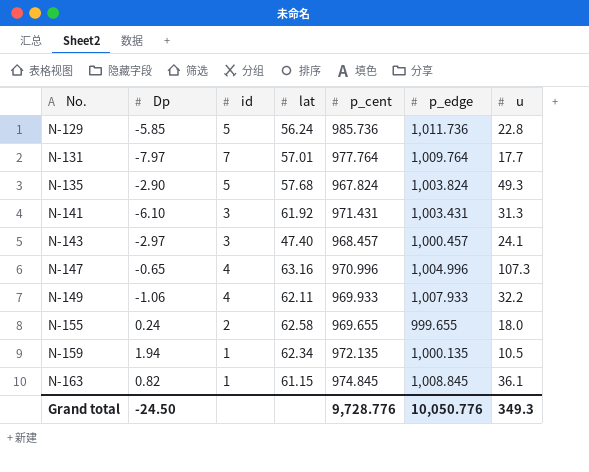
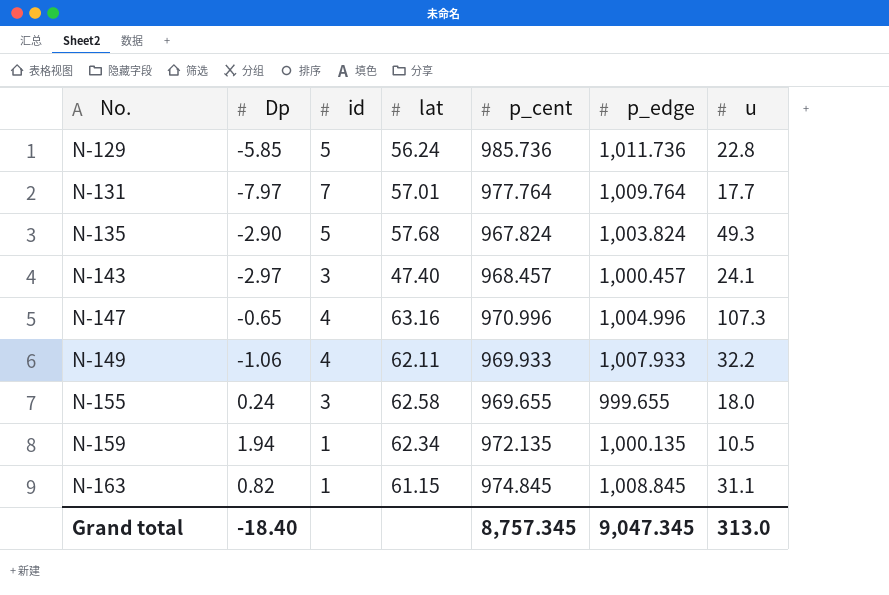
row N-141: -6.10 | 3 | 61.92 | 971.431 | 1,003.431 | 31.3 -> none
N-155 | id: 2 -> 3
N-163 | u: 36.1 -> 31.1
Grand total | Dp: -24.50 -> -18.40
Grand total | p_cent: 9,728.776 -> 8,757.345
Grand total | p_edge: 10,050.776 -> 9,047.345
Grand total | u: 349.3 -> 313.0

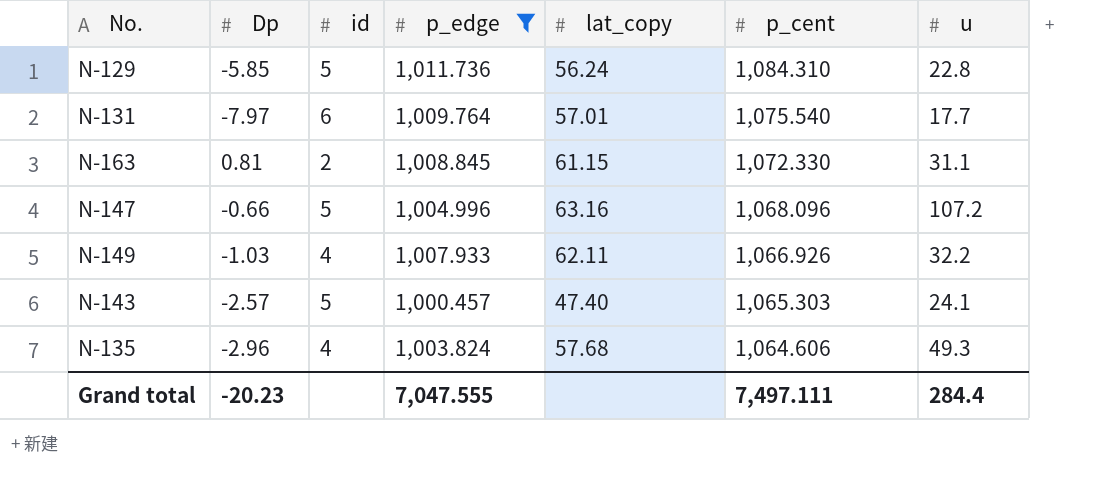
filter: none -> p_edge >= 1,000.457
row order: No. ascending -> p_cent descending
column p_edge | position: 6 -> 4
column name: lat -> lat_copy
N-129 | p_cent: 985.736 -> 1,084.310
N-131 | id: 7 -> 6
N-131 | p_cent: 977.764 -> 1,075.540
N-163 | Dp: 0.82 -> 0.81
N-163 | id: 1 -> 2
N-163 | p_cent: 974.845 -> 1,072.330
N-147 | Dp: -0.65 -> -0.66
N-147 | id: 4 -> 5
N-147 | p_cent: 970.996 -> 1,068.096
N-147 | u: 107.3 -> 107.2
N-149 | Dp: -1.06 -> -1.03
N-149 | p_cent: 969.933 -> 1,066.926
N-143 | Dp: -2.97 -> -2.57
N-143 | id: 3 -> 5
N-143 | p_cent: 968.457 -> 1,065.303
N-135 | Dp: -2.90 -> -2.96
N-135 | id: 5 -> 4
N-135 | p_cent: 967.824 -> 1,064.606
Grand total | Dp: -18.40 -> -20.23
Grand total | p_edge: 9,047.345 -> 7,047.555
Grand total | p_cent: 8,757.345 -> 7,497.111
Grand total | u: 313.0 -> 284.4

